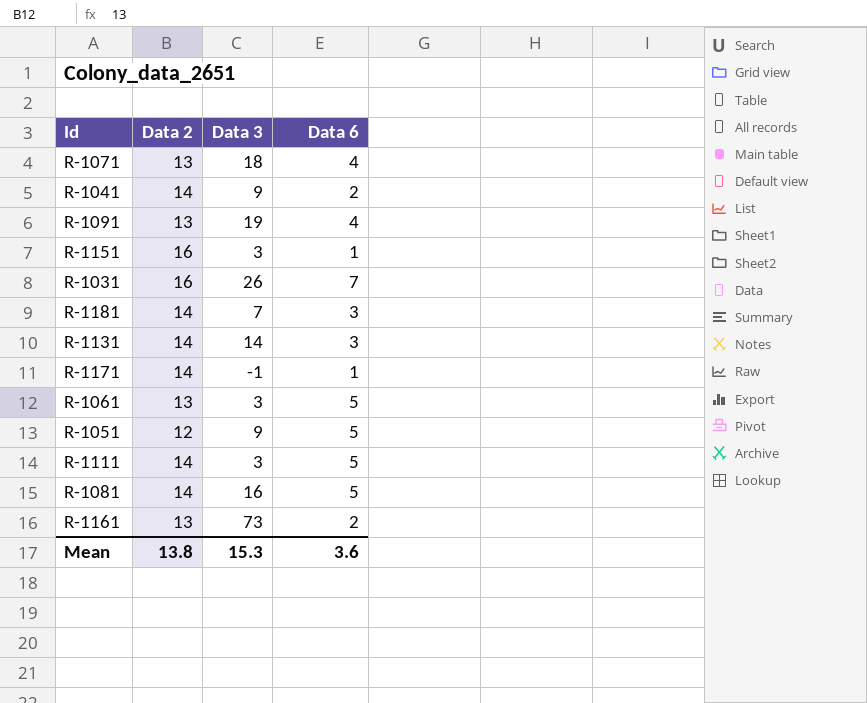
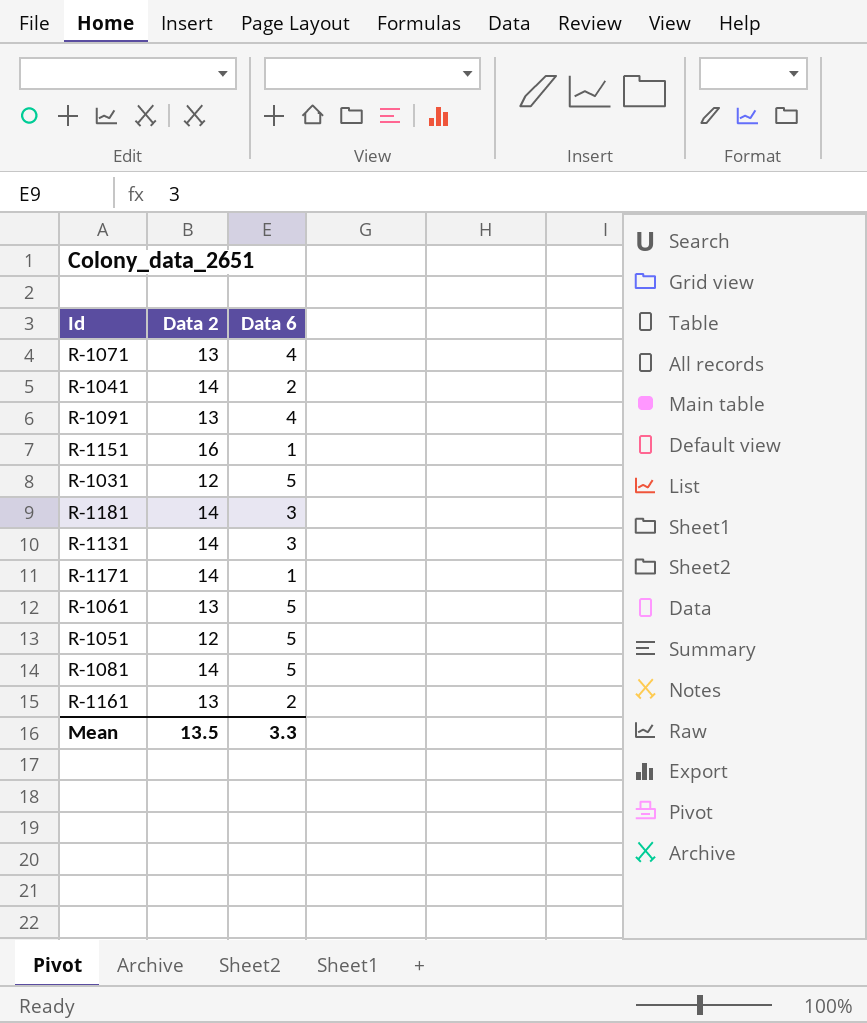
column Data 3 | position: 3 -> none
row R-1111: 14 | 3 | 5 -> none
R-1031 | Data 2: 16 -> 12
R-1031 | Data 6: 7 -> 5
Mean | Data 2: 13.8 -> 13.5
Mean | Data 6: 3.6 -> 3.3

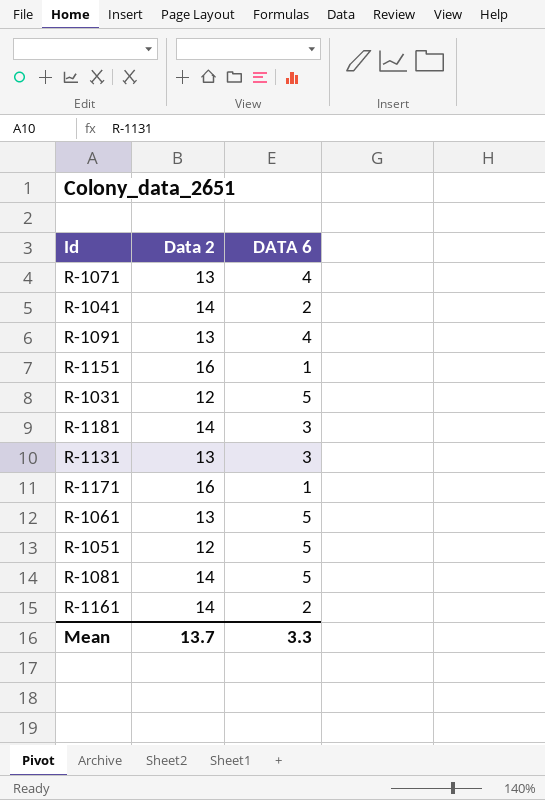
column name: Data 6 -> DATA 6
R-1131 | Data 2: 14 -> 13
R-1171 | Data 2: 14 -> 16
R-1161 | Data 2: 13 -> 14
Mean | Data 2: 13.5 -> 13.7

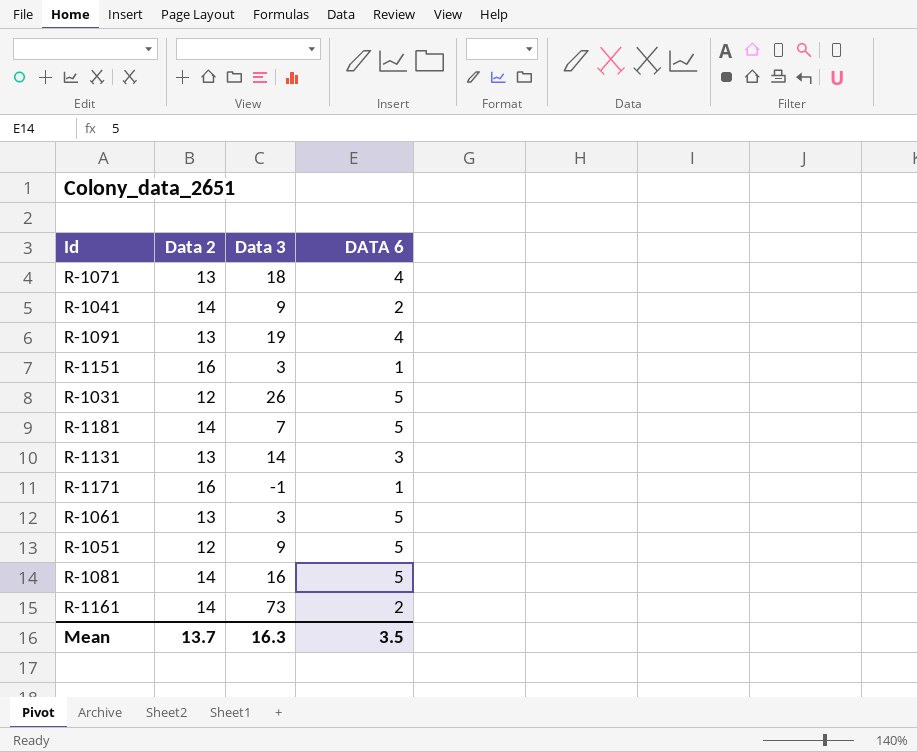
column Data 3 | position: none -> 3
R-1181 | DATA 6: 3 -> 5
Mean | DATA 6: 3.3 -> 3.5

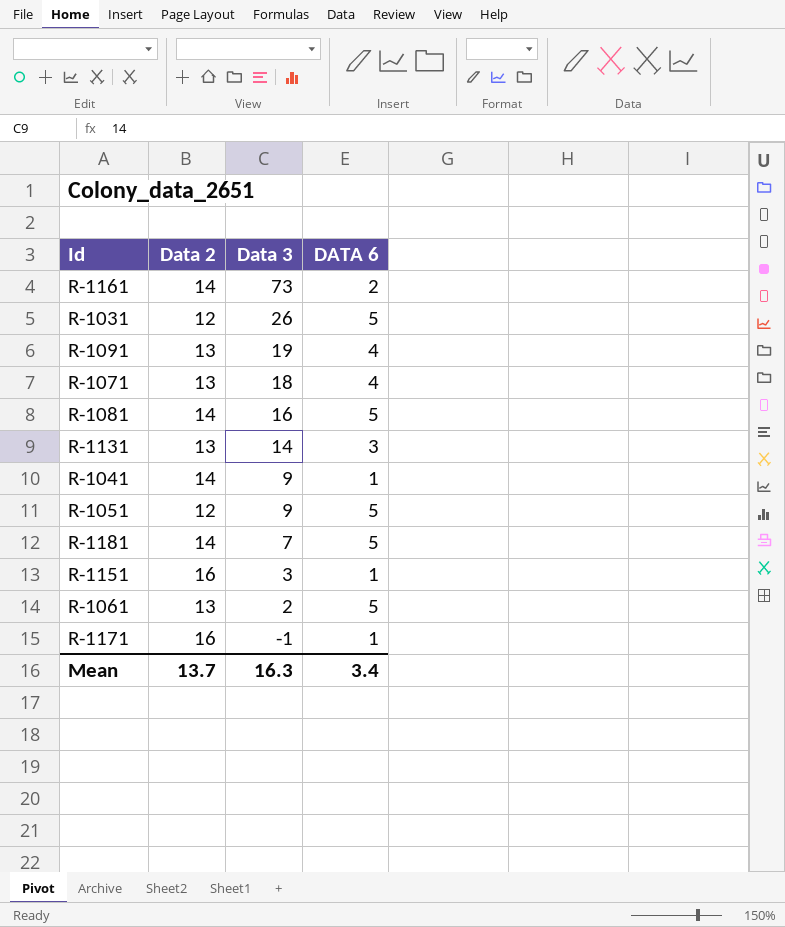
row order: none -> Data 3 descending
R-1041 | DATA 6: 2 -> 1
R-1061 | Data 3: 3 -> 2
Mean | DATA 6: 3.5 -> 3.4

